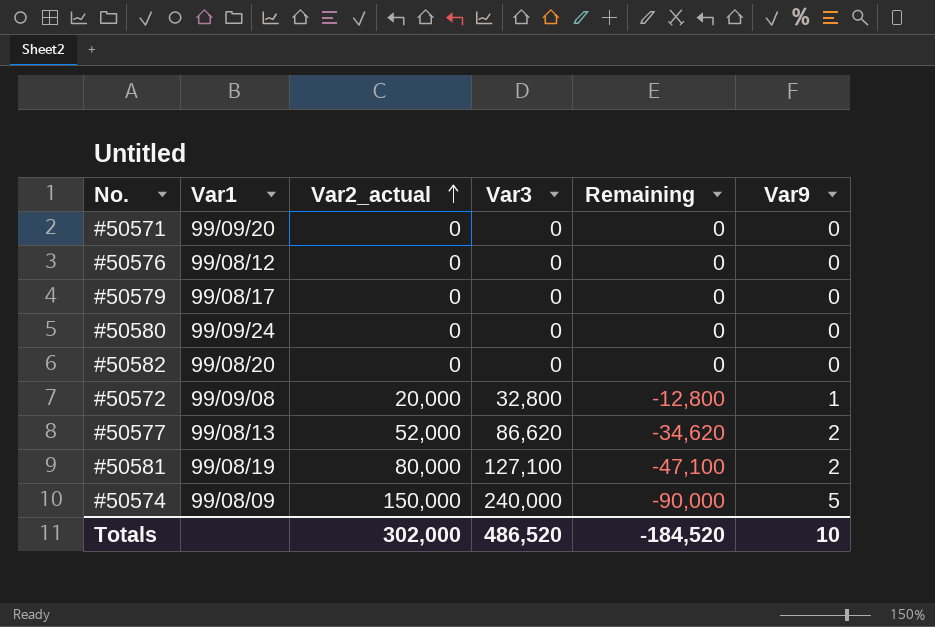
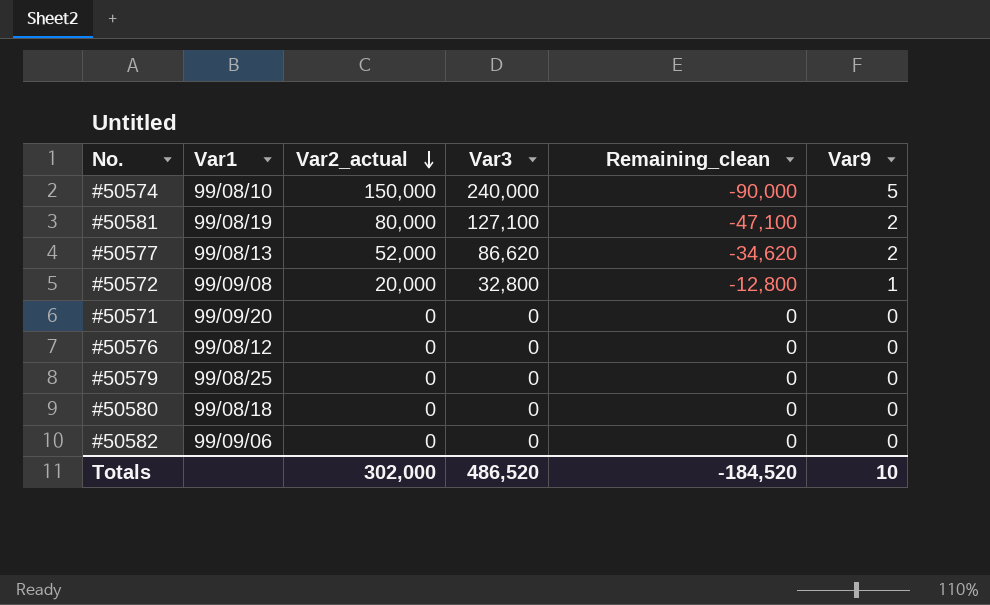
row order: Var2_actual ascending -> Var2_actual descending
column name: Remaining -> Remaining_clean
#50574 | Var1: 99/08/09 -> 99/08/10
#50579 | Var1: 99/08/17 -> 99/08/25
#50580 | Var1: 99/09/24 -> 99/08/18
#50582 | Var1: 99/08/20 -> 99/09/06

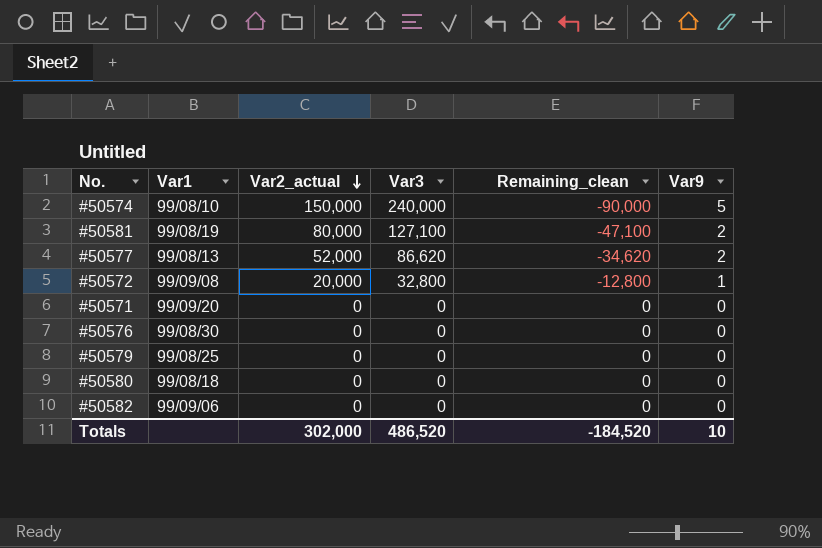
#50576 | Var1: 99/08/12 -> 99/08/30

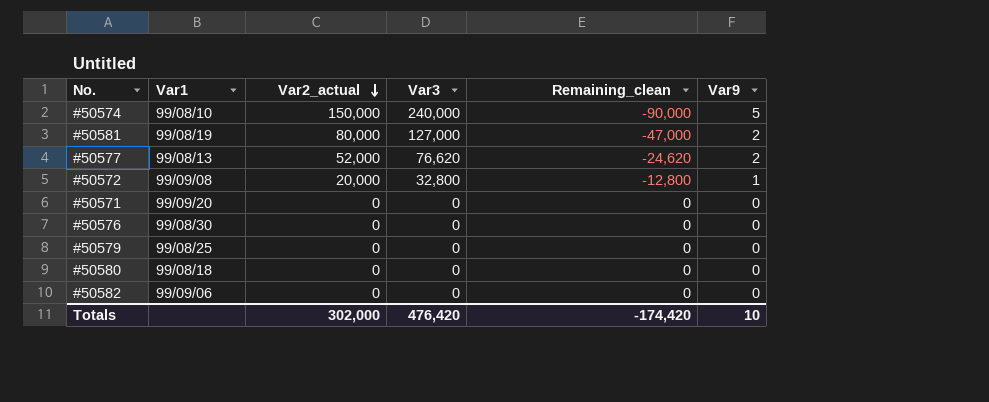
#50581 | Var3: 127,100 -> 127,000
#50581 | Remaining_clean: -47,100 -> -47,000
#50577 | Var3: 86,620 -> 76,620
#50577 | Remaining_clean: -34,620 -> -24,620
Totals | Var3: 486,520 -> 476,420
Totals | Remaining_clean: -184,520 -> -174,420

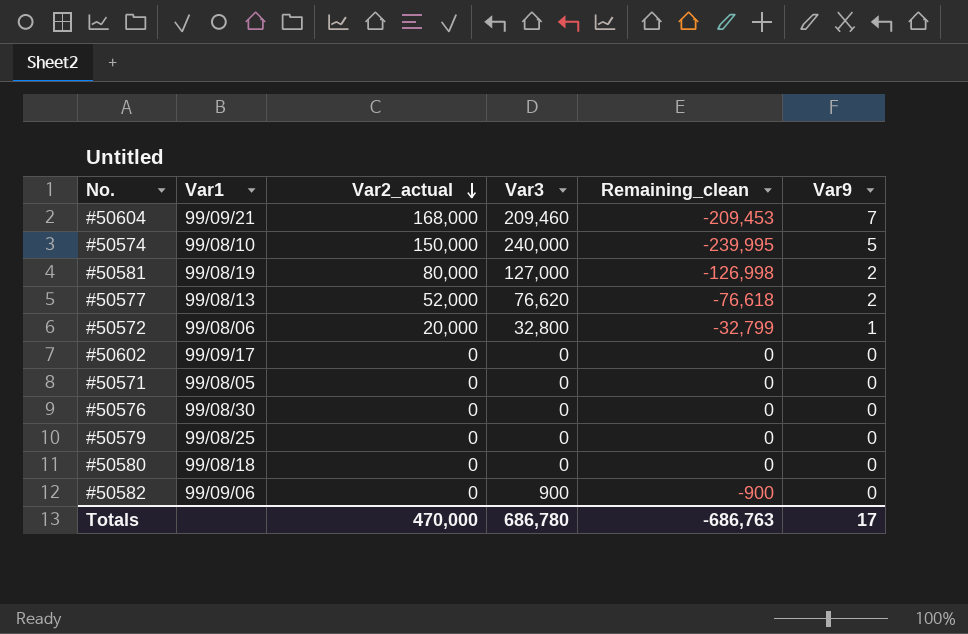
column Remaining_clean | formula: [Var2_actual] - [Var3] -> [Var9] - [Var3]
row #50604: none -> 99/09/21 | 168,000 | 209,460 | -209,453 | 7
#50572 | Var1: 99/09/08 -> 99/08/06
row #50602: none -> 99/09/17 | 0 | 0 | 0 | 0
#50571 | Var1: 99/09/20 -> 99/08/05
#50582 | Var3: 0 -> 900
Totals | Var2_actual: 302,000 -> 470,000
Totals | Var3: 476,420 -> 686,780
Totals | Remaining_clean: -174,420 -> -686,763
Totals | Var9: 10 -> 17

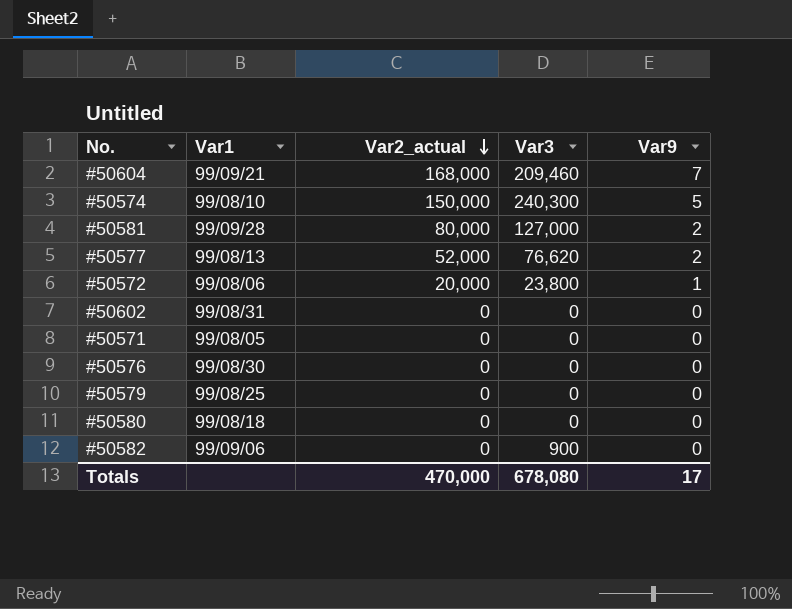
column Remaining_clean | formula: [Var9] - [Var3] -> none
#50574 | Var3: 240,000 -> 240,300
#50581 | Var1: 99/08/19 -> 99/09/28
#50572 | Var3: 32,800 -> 23,800
#50602 | Var1: 99/09/17 -> 99/08/31
Totals | Var3: 686,780 -> 678,080

